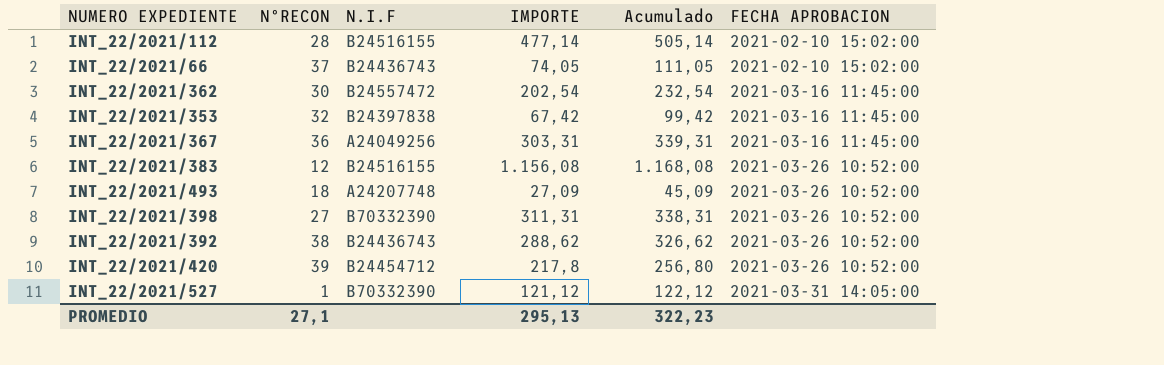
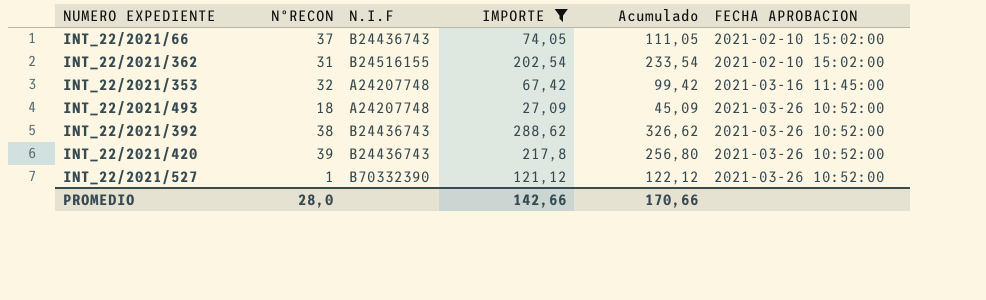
filter: none -> IMPORTE <= 288,62
INT_22/2021/362 | NºRECON: 30 -> 31
INT_22/2021/362 | N.I.F: B24557472 -> B24516155
INT_22/2021/362 | Acumulado: 232,54 -> 233,54
INT_22/2021/362 | FECHA APROBACION: 2021-03-16 11:45:00 -> 2021-02-10 15:02:00
INT_22/2021/353 | N.I.F: B24397838 -> A24207748
INT_22/2021/420 | N.I.F: B24454712 -> B24436743
INT_22/2021/527 | FECHA APROBACION: 2021-03-31 14:05:00 -> 2021-03-26 10:52:00
PROMEDIO | NºRECON: 27,1 -> 28,0
PROMEDIO | IMPORTE: 295,13 -> 142,66
PROMEDIO | Acumulado: 322,23 -> 170,66

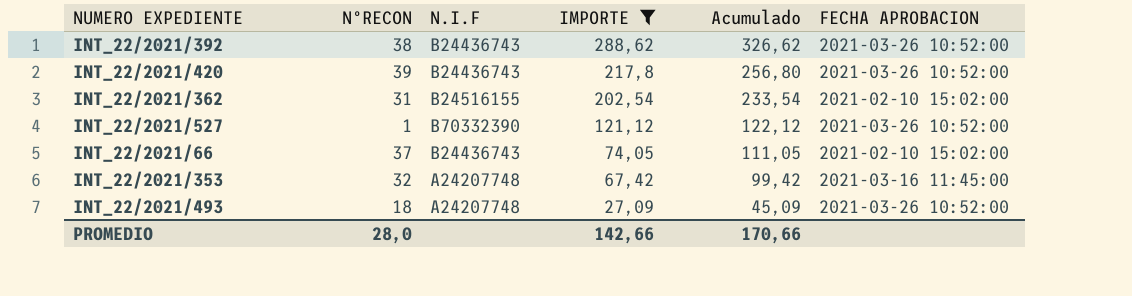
row order: FECHA APROBACION ascending -> IMPORTE descending

